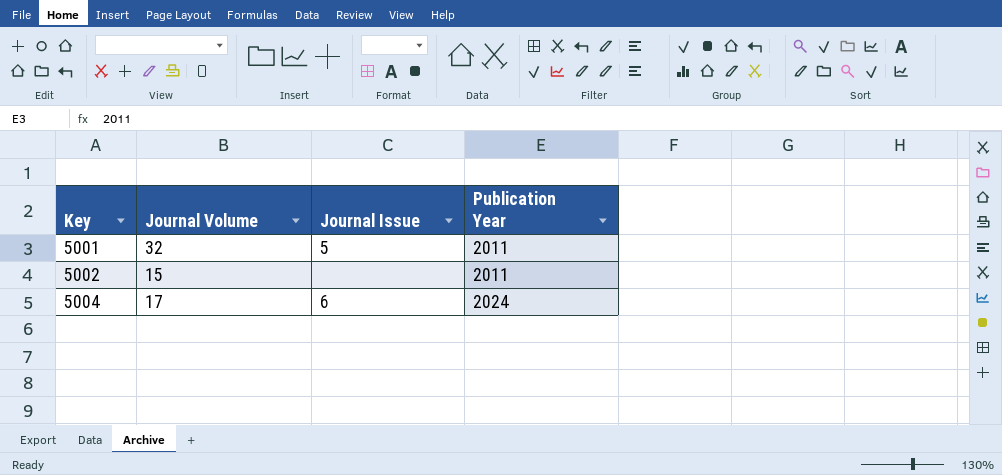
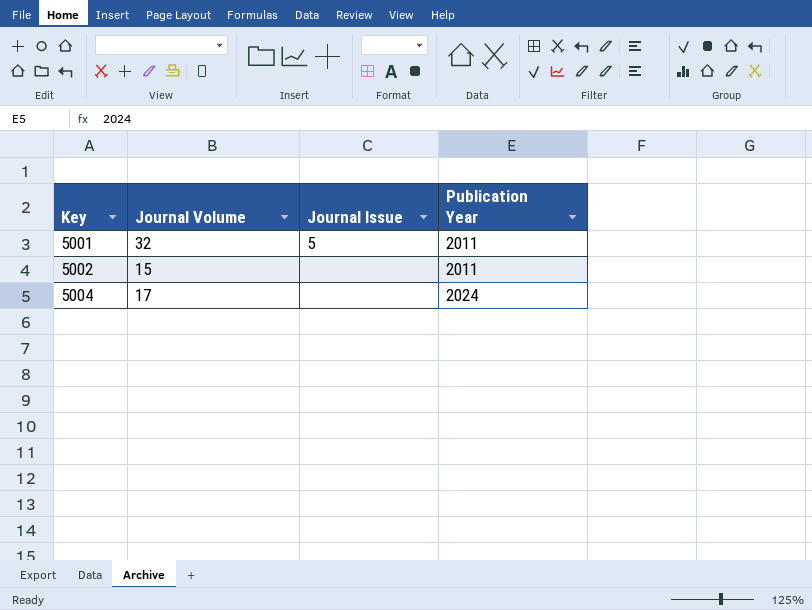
5004 | Journal Issue: 6 -> none

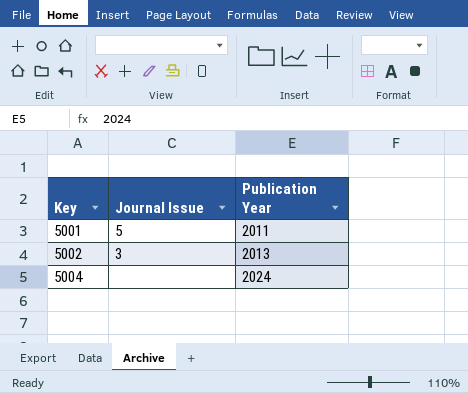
column Journal Volume | position: 2 -> none
5002 | Journal Issue: none -> 3
5002 | Publication Year: 2011 -> 2013

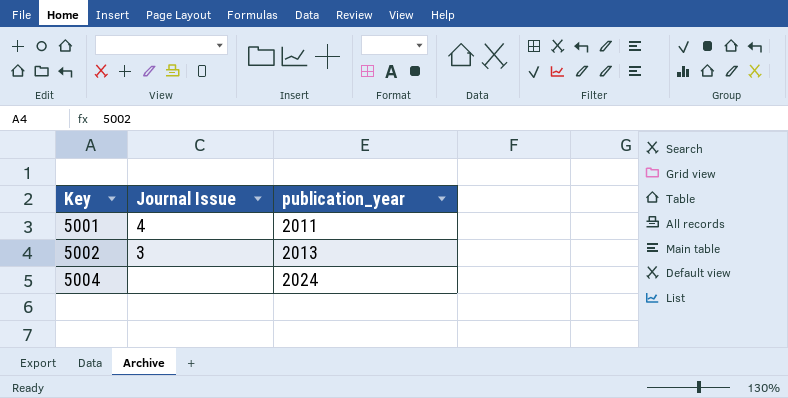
column name: Publication Year -> publication_year
5001 | Journal Issue: 5 -> 4

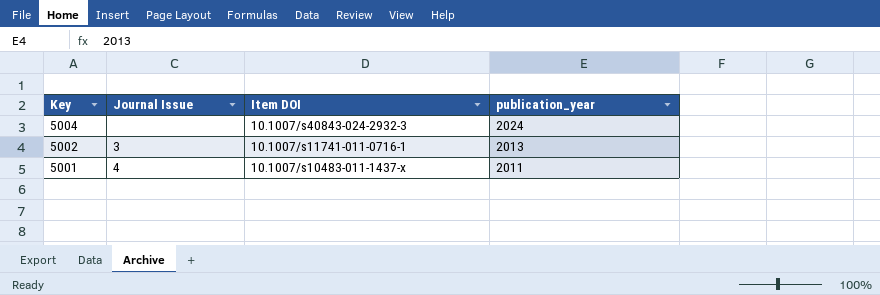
row order: Key ascending -> Key descending
column Item DOI | position: none -> 3

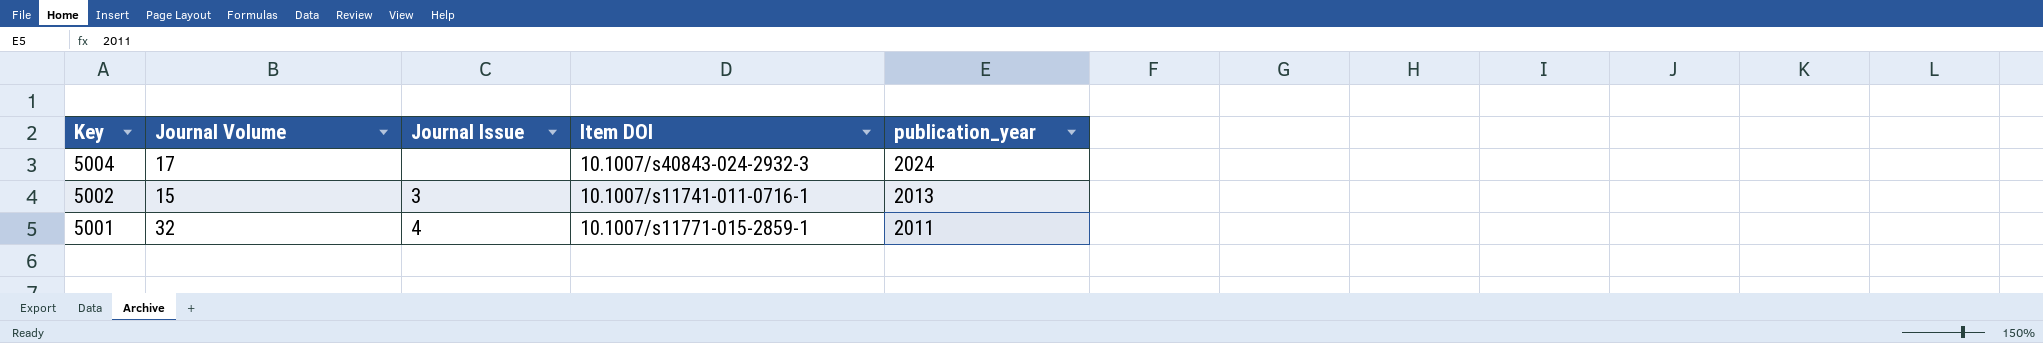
column Journal Volume | position: none -> 2
5001 | Item DOI: 10.1007/s10483-011-1437-x -> 10.1007/s11771-015-2859-1

